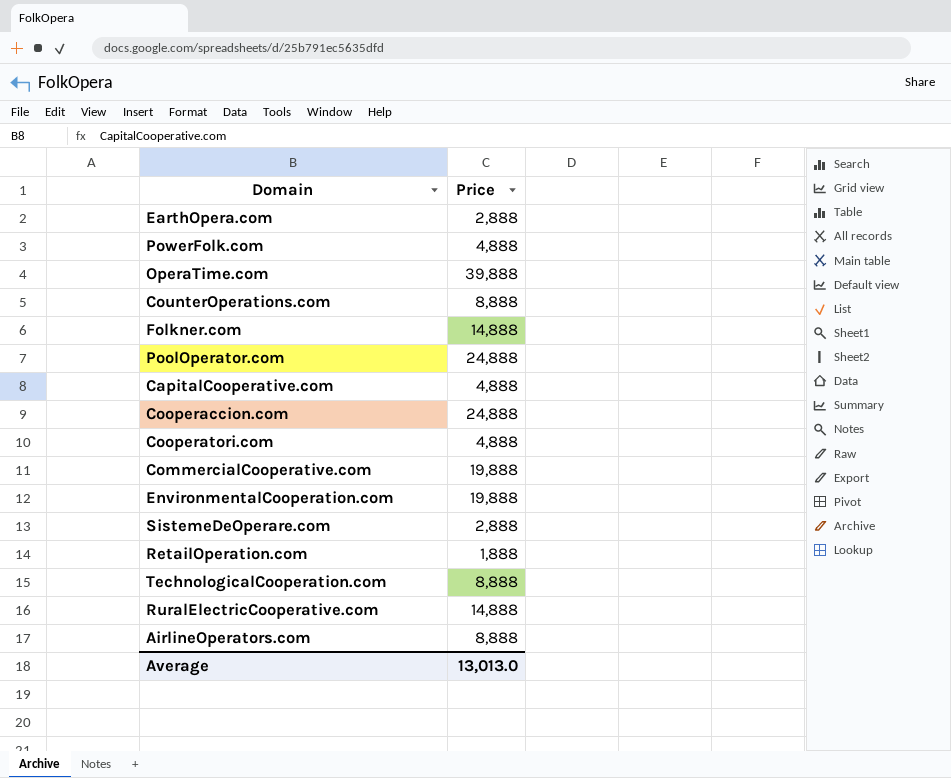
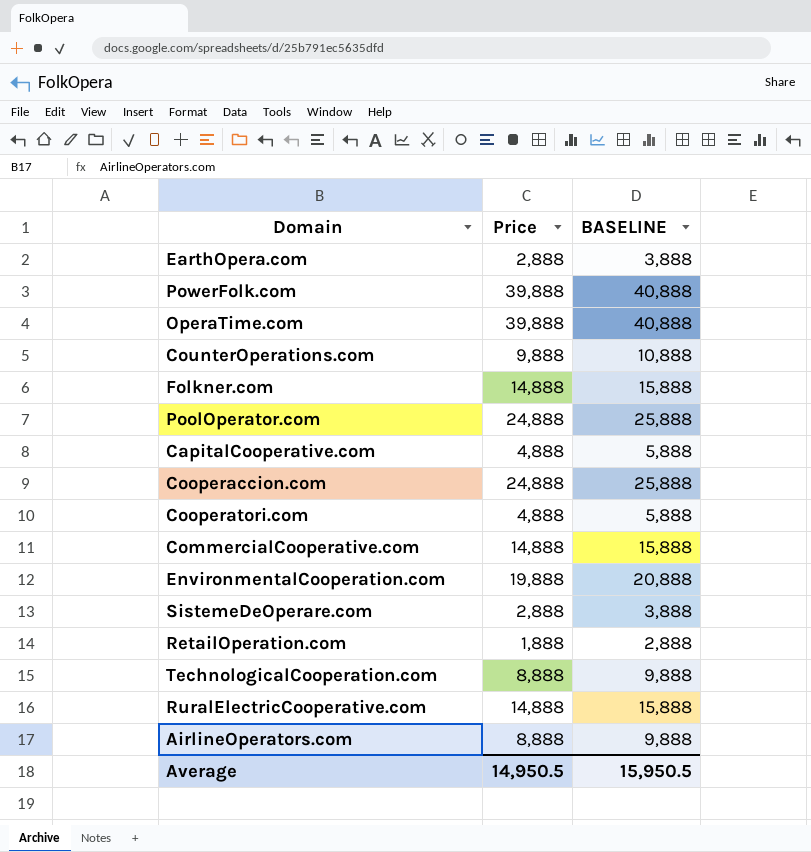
column BASELINE | formula: none -> [Price] + 1000
PowerFolk.com | Price: 4,888 -> 39,888
CounterOperations.com | Price: 8,888 -> 9,888
CommercialCooperative.com | Price: 19,888 -> 14,888
Average | Price: 13,013.0 -> 14,950.5

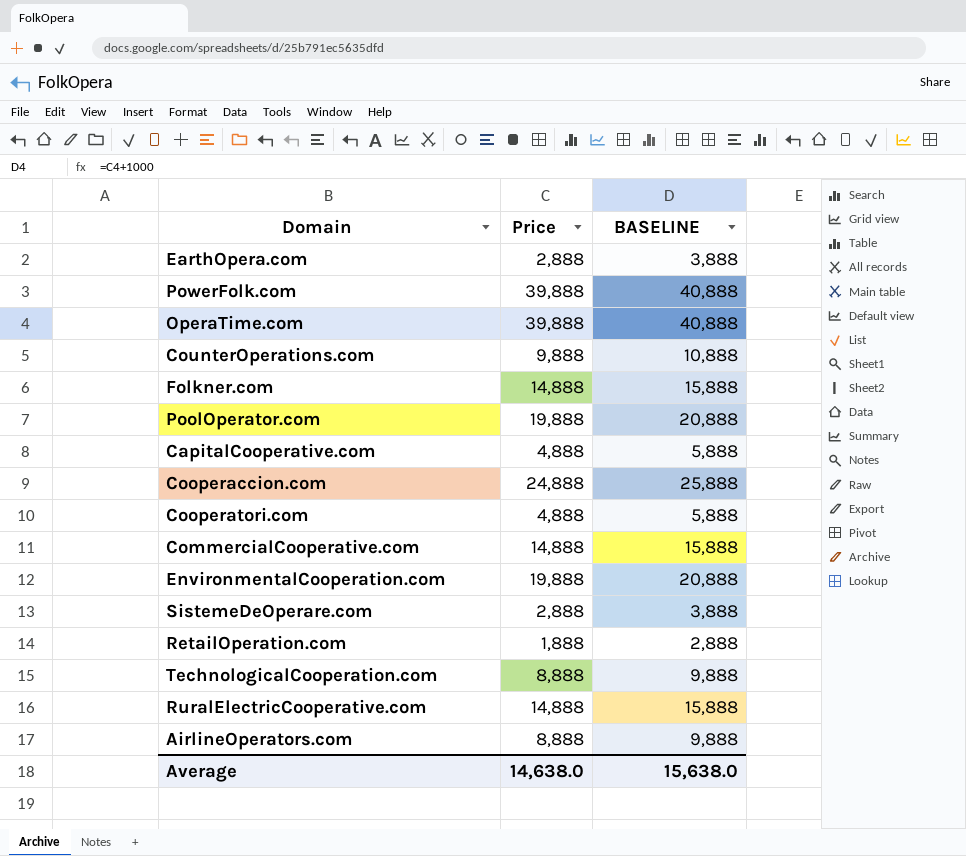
PoolOperator.com | Price: 24,888 -> 19,888
PoolOperator.com | BASELINE: 25,888 -> 20,888
Average | Price: 14,950.5 -> 14,638.0
Average | BASELINE: 15,950.5 -> 15,638.0

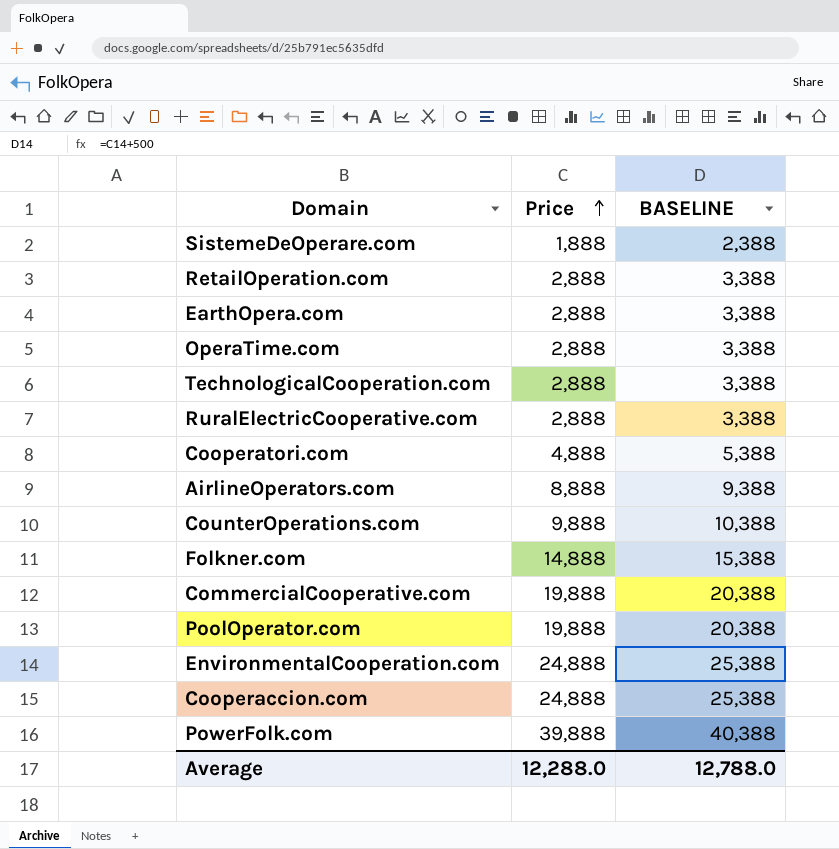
row order: none -> Price ascending
column BASELINE | formula: [Price] + 1000 -> [Price] + 500
row CapitalCooperative.com: 4,888 | 5,888 -> none
SistemeDeOperare.com | Price: 2,888 -> 1,888
RetailOperation.com | Price: 1,888 -> 2,888
OperaTime.com | Price: 39,888 -> 2,888
TechnologicalCooperation.com | Price: 8,888 -> 2,888
RuralElectricCooperative.com | Price: 14,888 -> 2,888
CommercialCooperative.com | Price: 14,888 -> 19,888
EnvironmentalCooperation.com | Price: 19,888 -> 24,888
Average | Price: 14,638.0 -> 12,288.0
Average | BASELINE: 15,638.0 -> 12,788.0

